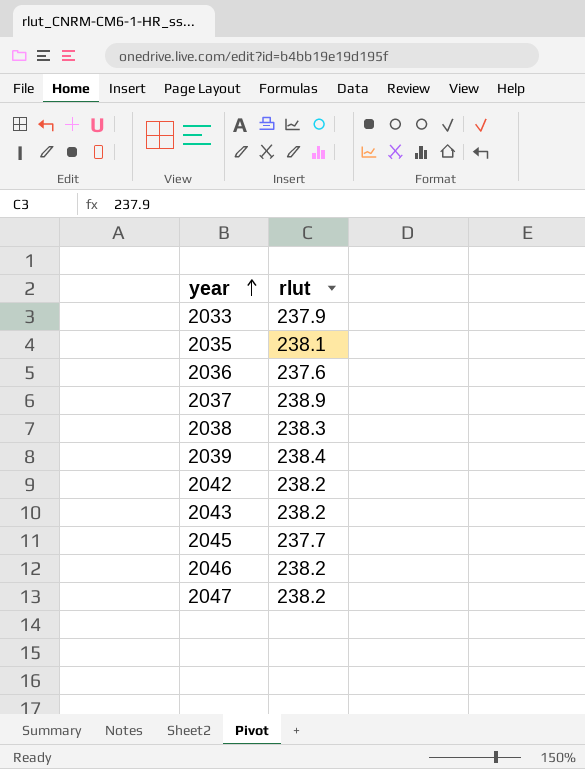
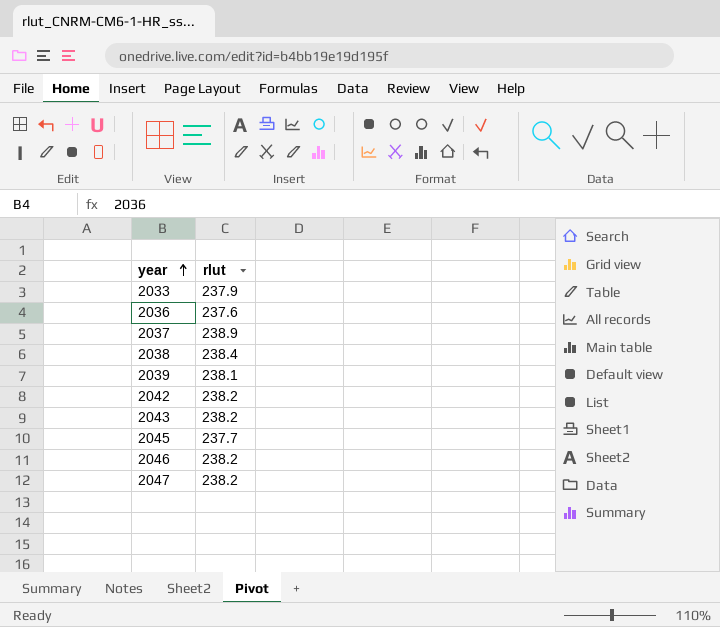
row 2035: 238.1 -> none
2038 | rlut: 238.3 -> 238.4
2039 | rlut: 238.4 -> 238.1

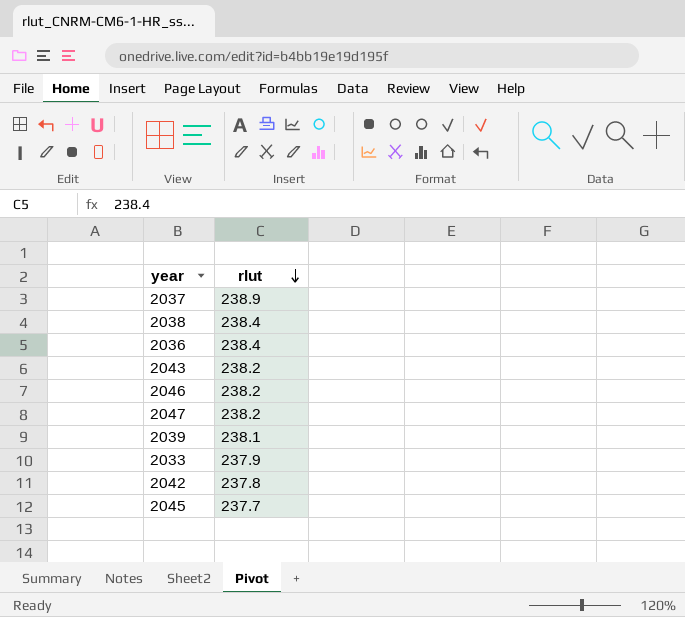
row order: year ascending -> rlut descending
2036 | rlut: 237.6 -> 238.4
2042 | rlut: 238.2 -> 237.8

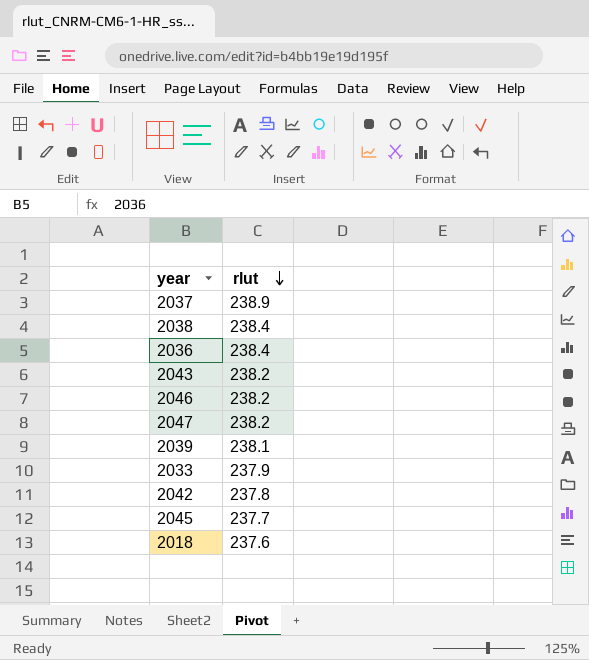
row 2018: none -> 237.6

